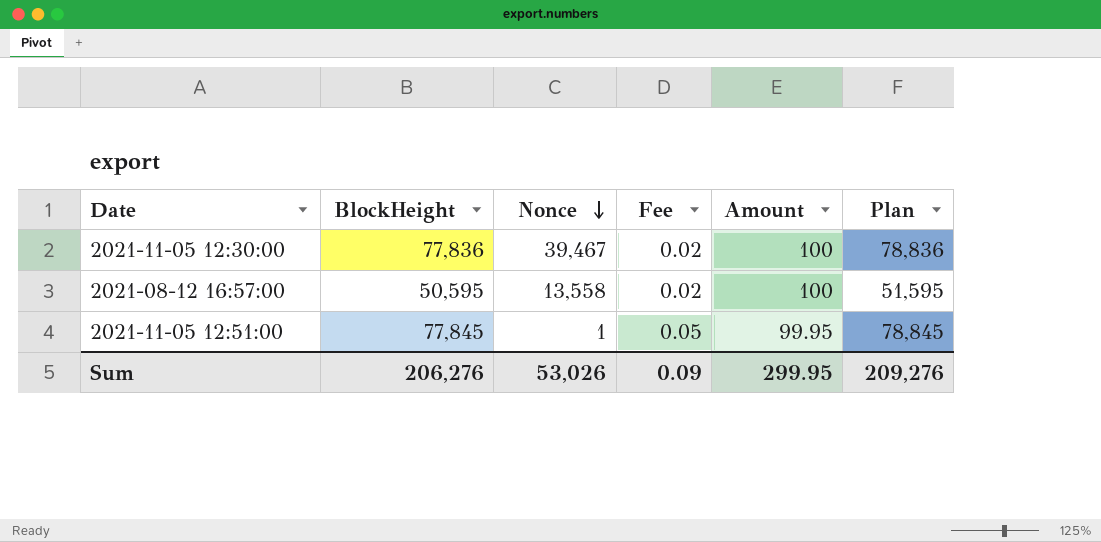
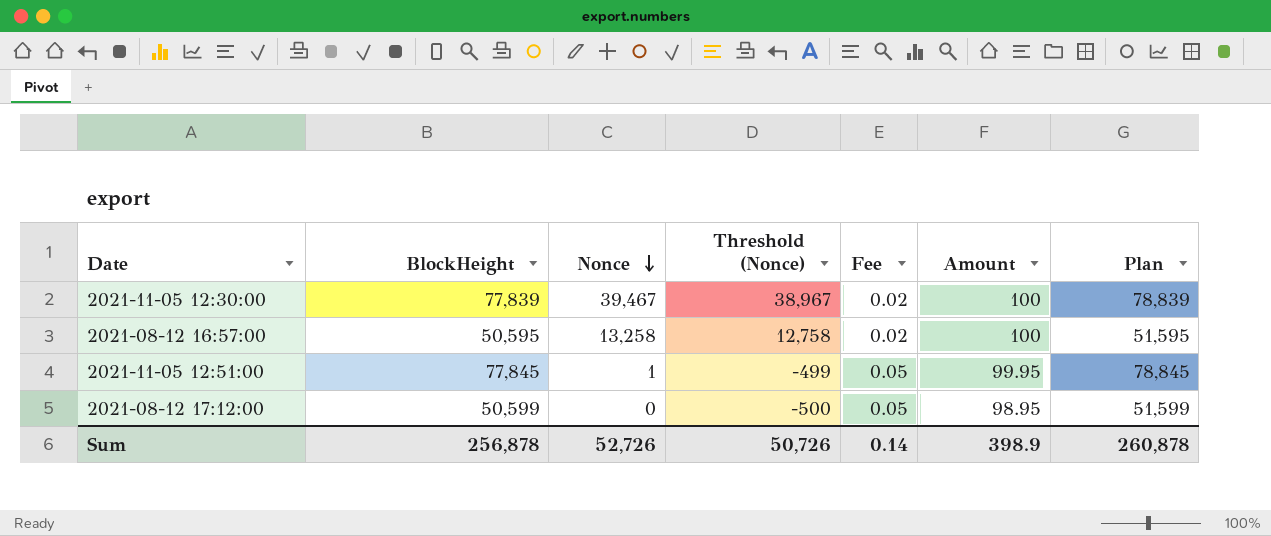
column Threshold (Nonce) | formula: none -> [Nonce] - 500
2021-11-05 12:30:00 | BlockHeight: 77,836 -> 77,839
2021-11-05 12:30:00 | Plan: 78,836 -> 78,839
2021-08-12 16:57:00 | Nonce: 13,558 -> 13,258
row 2021-08-12 17:12:00: none -> 50,599 | 0 | -500 | 0.05 | 98.95 | 51,599
Sum | BlockHeight: 206,276 -> 256,878
Sum | Nonce: 53,026 -> 52,726
Sum | Fee: 0.09 -> 0.14
Sum | Amount: 299.95 -> 398.9
Sum | Plan: 209,276 -> 260,878

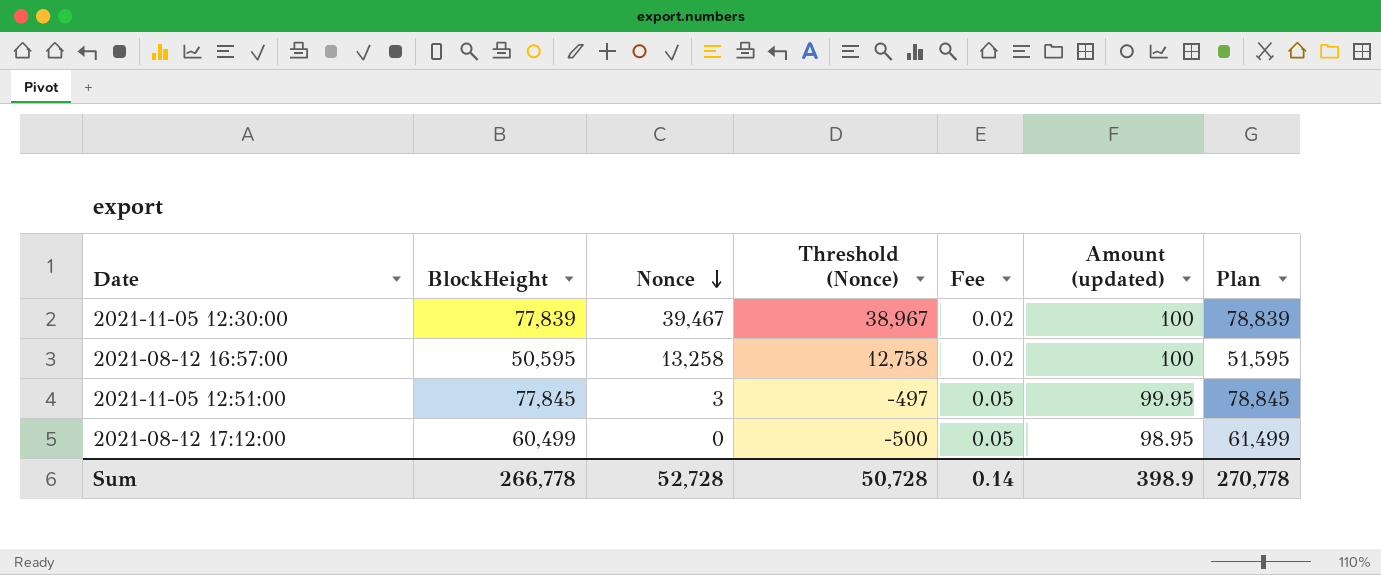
column name: Amount -> Amount (updated)
2021-11-05 12:51:00 | Nonce: 1 -> 3
2021-11-05 12:51:00 | Threshold (Nonce): -499 -> -497
2021-08-12 17:12:00 | BlockHeight: 50,599 -> 60,499
2021-08-12 17:12:00 | Plan: 51,599 -> 61,499
Sum | BlockHeight: 256,878 -> 266,778
Sum | Nonce: 52,726 -> 52,728
Sum | Threshold (Nonce): 50,726 -> 50,728
Sum | Plan: 260,878 -> 270,778

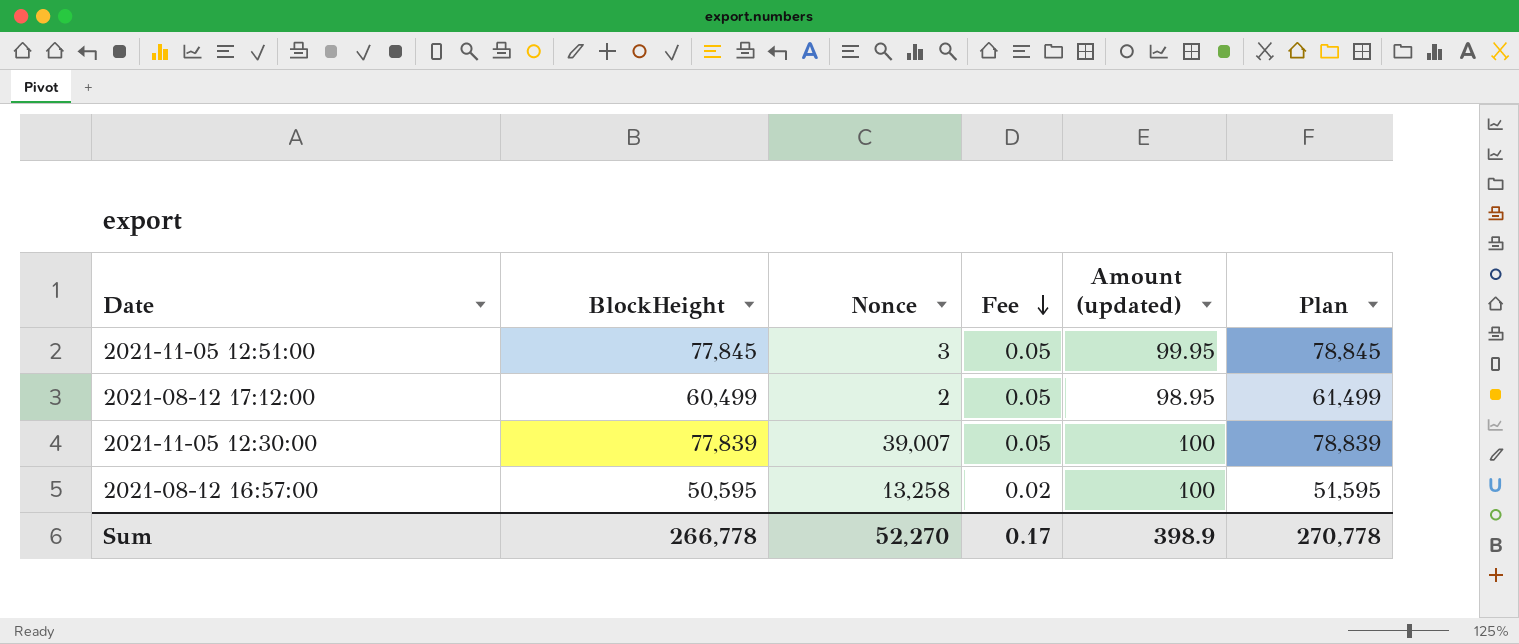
row order: Nonce descending -> Fee descending
column Threshold (Nonce) | formula: [Nonce] - 500 -> none
2021-08-12 17:12:00 | Nonce: 0 -> 2
2021-11-05 12:30:00 | Nonce: 39,467 -> 39,007
2021-11-05 12:30:00 | Fee: 0.02 -> 0.05
Sum | Nonce: 52,728 -> 52,270
Sum | Fee: 0.14 -> 0.17

